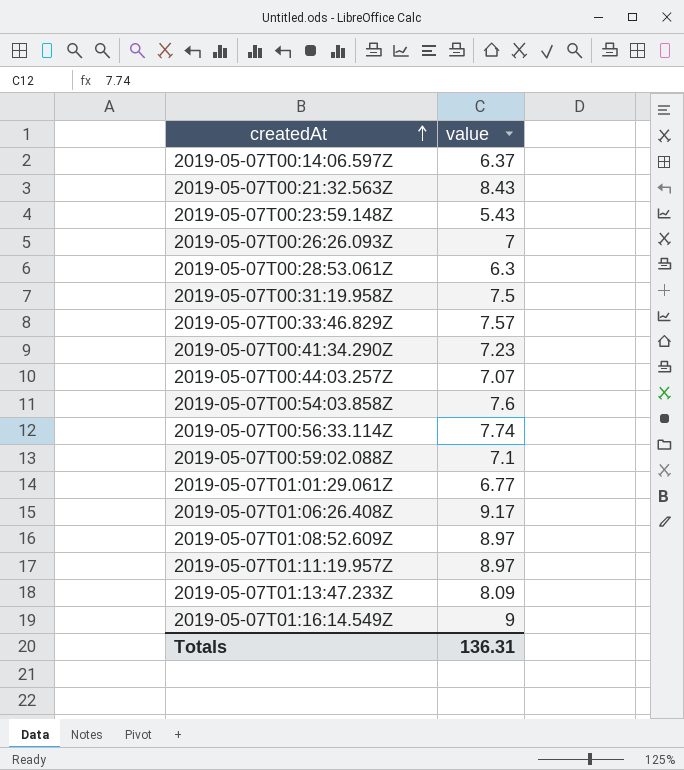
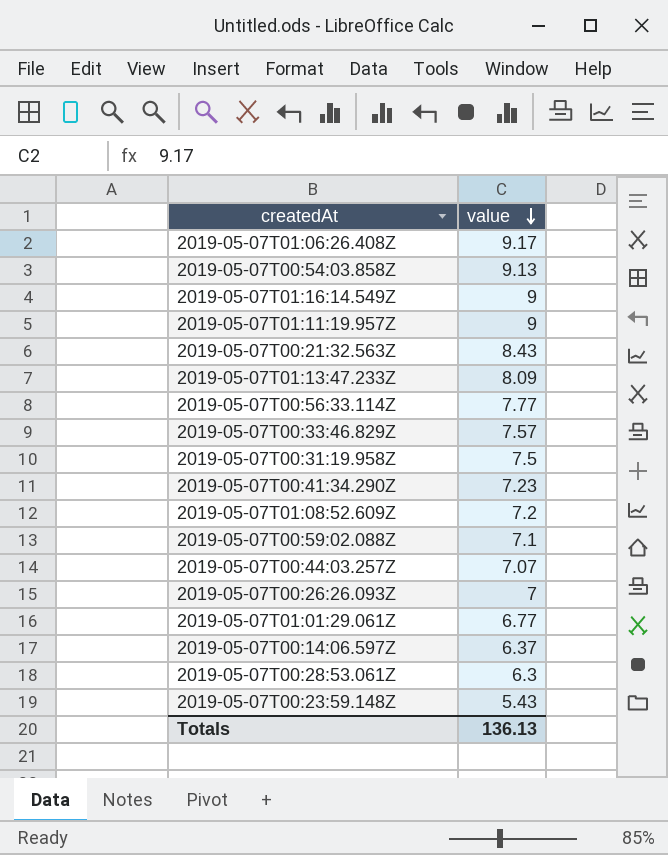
row order: createdAt ascending -> value descending
2019-05-07T00:54:03.858Z | value: 7.6 -> 9.13
2019-05-07T01:11:19.957Z | value: 8.97 -> 9
2019-05-07T00:56:33.114Z | value: 7.74 -> 7.77
2019-05-07T01:08:52.609Z | value: 8.97 -> 7.2
Totals | value: 136.31 -> 136.13

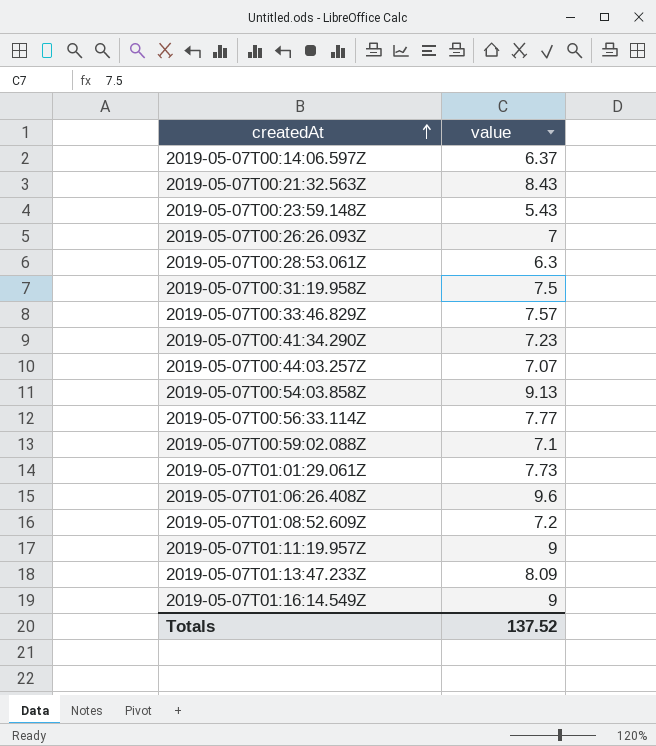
row order: value descending -> createdAt ascending
2019-05-07T01:01:29.061Z | value: 6.77 -> 7.73
2019-05-07T01:06:26.408Z | value: 9.17 -> 9.6
Totals | value: 136.13 -> 137.52

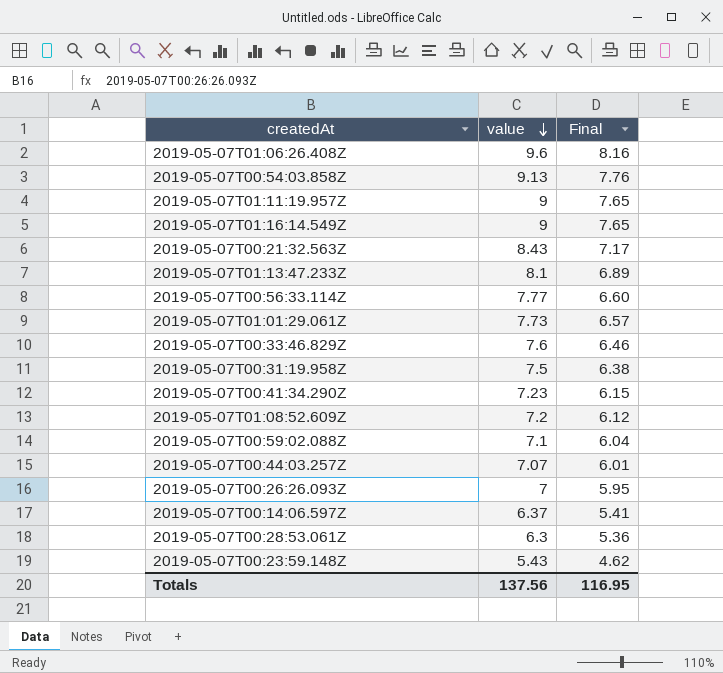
row order: createdAt ascending -> value descending
column Final | formula: none -> [value] * 0.85
2019-05-07T01:13:47.233Z | value: 8.09 -> 8.1
2019-05-07T00:33:46.829Z | value: 7.57 -> 7.6
Totals | value: 137.52 -> 137.56

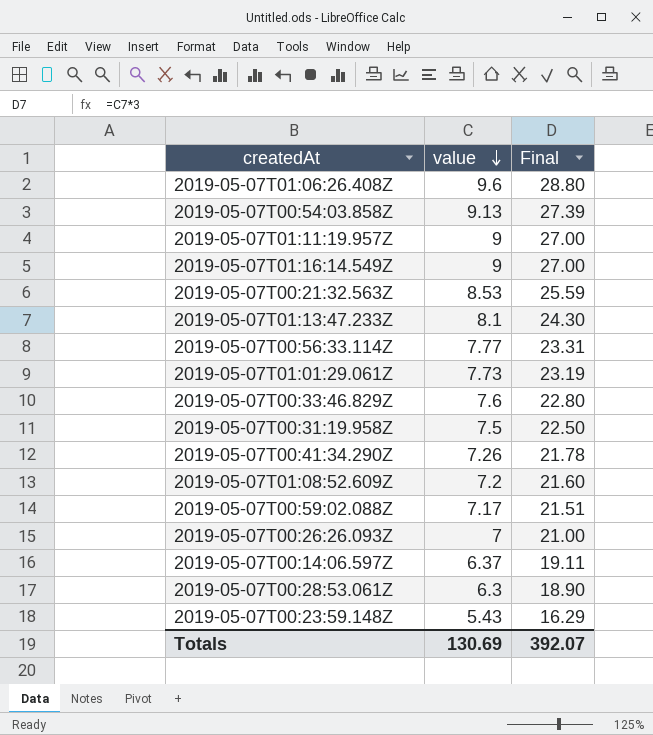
column Final | formula: [value] * 0.85 -> [value] * 3
row 2019-05-07T00:44:03.257Z: 7.07 | 6.01 -> none
2019-05-07T00:21:32.563Z | value: 8.43 -> 8.53
2019-05-07T00:41:34.290Z | value: 7.23 -> 7.26
2019-05-07T00:59:02.088Z | value: 7.1 -> 7.17
Totals | value: 137.56 -> 130.69
Totals | Final: 116.95 -> 392.07

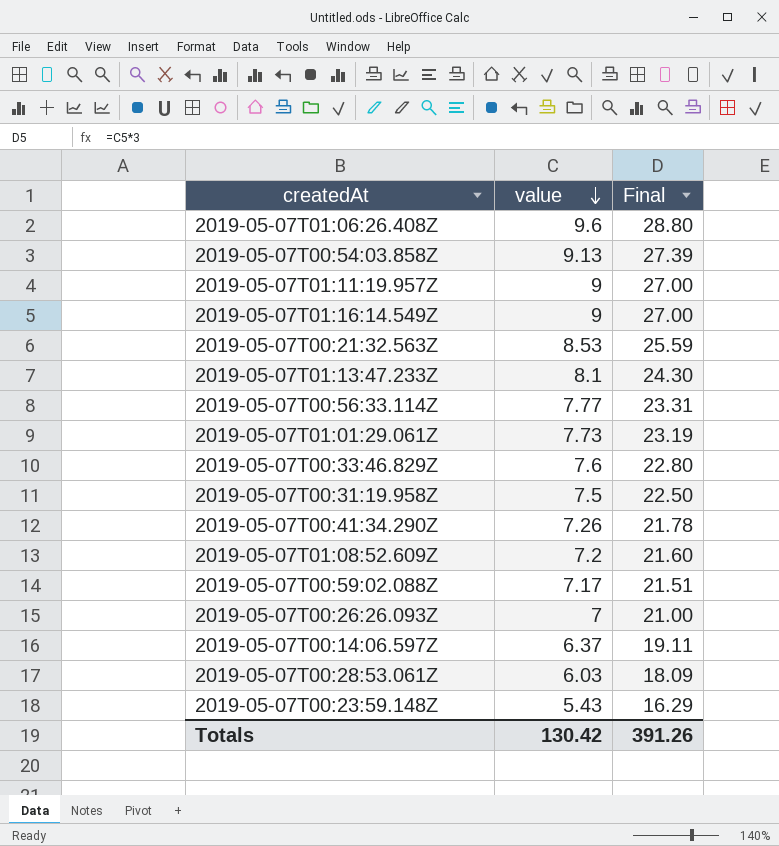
2019-05-07T00:28:53.061Z | value: 6.3 -> 6.03
2019-05-07T00:28:53.061Z | Final: 18.90 -> 18.09
Totals | value: 130.69 -> 130.42
Totals | Final: 392.07 -> 391.26

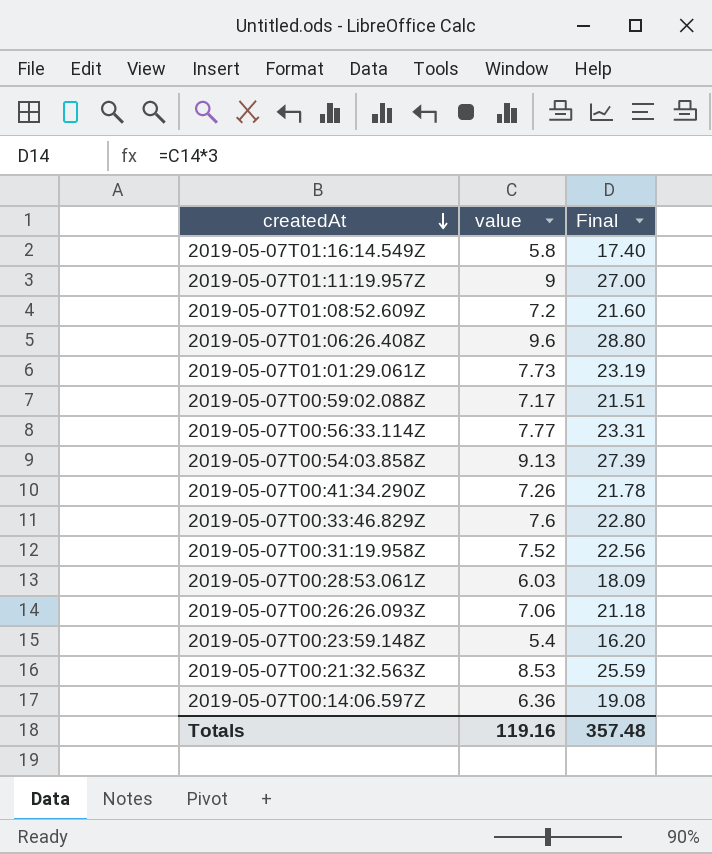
row order: value descending -> createdAt descending
row 2019-05-07T01:13:47.233Z: 8.1 | 24.30 -> none
2019-05-07T01:16:14.549Z | value: 9 -> 5.8
2019-05-07T01:16:14.549Z | Final: 27.00 -> 17.40
2019-05-07T00:31:19.958Z | value: 7.5 -> 7.52
2019-05-07T00:31:19.958Z | Final: 22.50 -> 22.56
2019-05-07T00:26:26.093Z | value: 7 -> 7.06
2019-05-07T00:26:26.093Z | Final: 21.00 -> 21.18
2019-05-07T00:23:59.148Z | value: 5.43 -> 5.4
2019-05-07T00:23:59.148Z | Final: 16.29 -> 16.20
2019-05-07T00:14:06.597Z | value: 6.37 -> 6.36
2019-05-07T00:14:06.597Z | Final: 19.11 -> 19.08
Totals | value: 130.42 -> 119.16
Totals | Final: 391.26 -> 357.48

